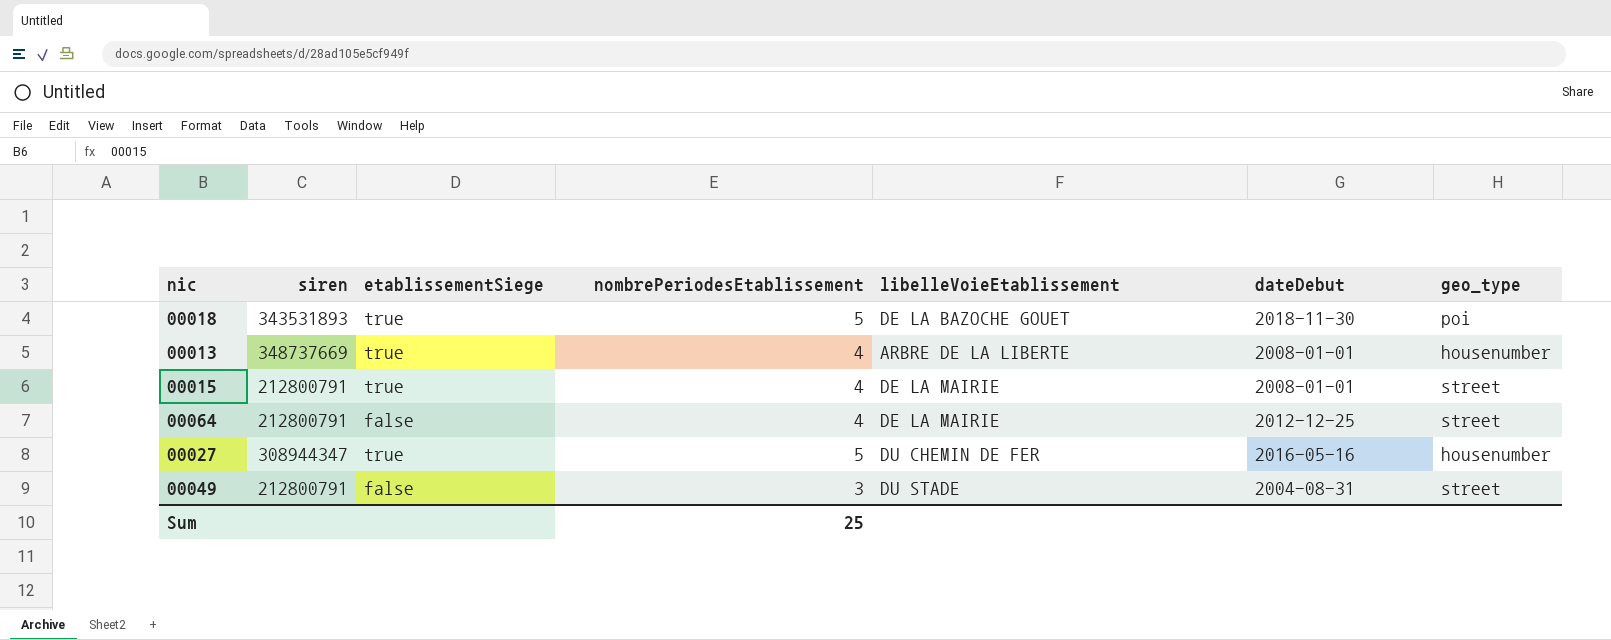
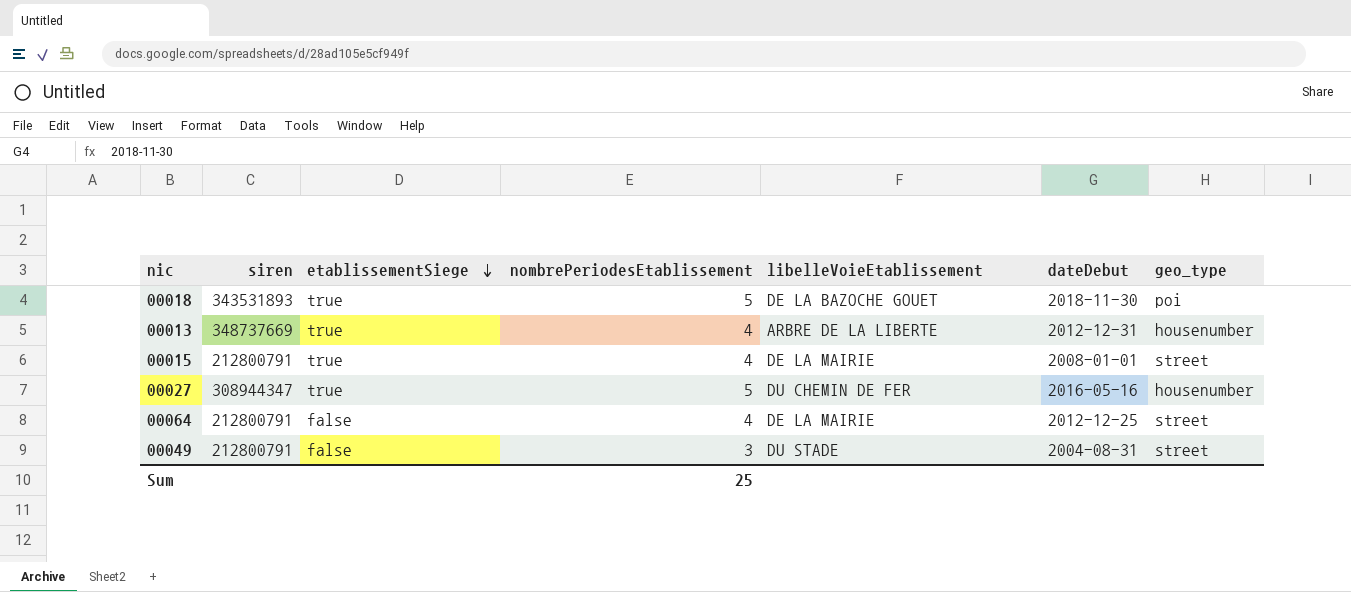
row order: none -> etablissementSiege descending
00013 | dateDebut: 2008-01-01 -> 2012-12-31

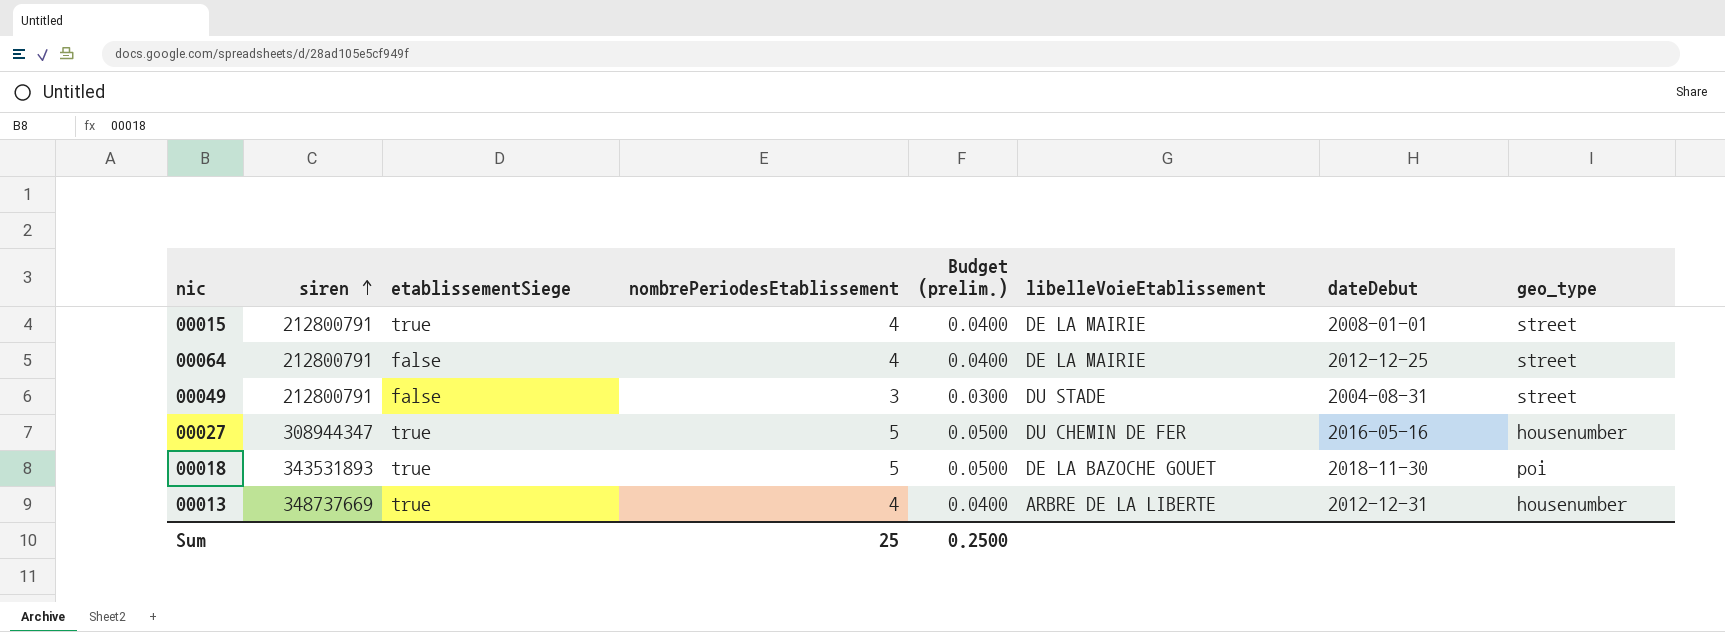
row order: etablissementSiege descending -> siren ascending
column Budget (prelim.) | formula: none -> [nombrePeriodesEtablissement] * 0.01

